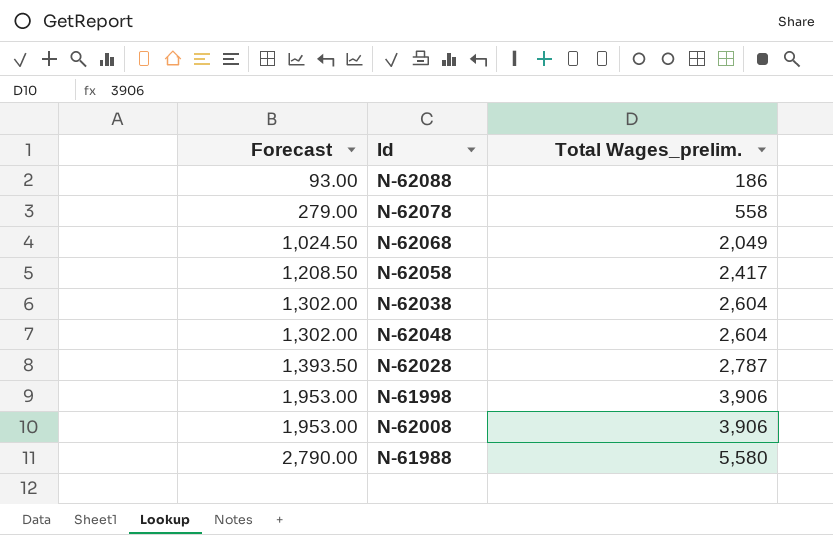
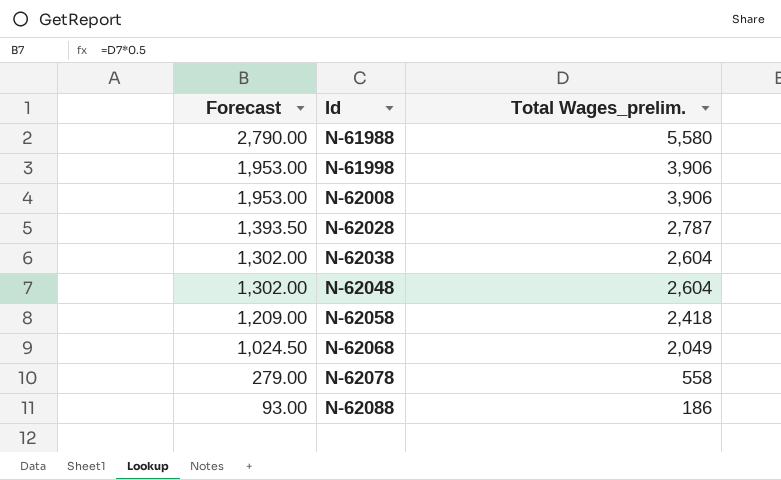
row order: Forecast ascending -> Forecast descending
N-62058 | Forecast: 1,208.50 -> 1,209.00
N-62058 | Total Wages_prelim.: 2,417 -> 2,418

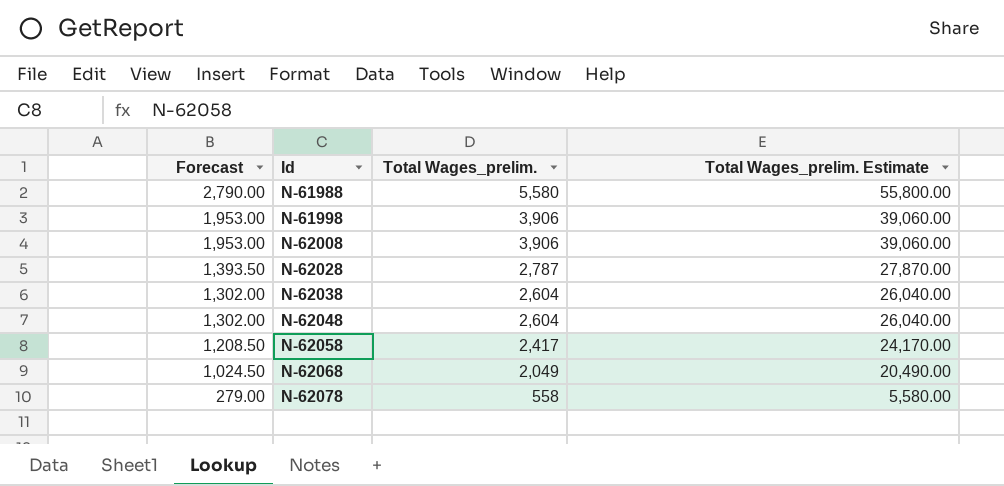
column Total Wages_prelim. Estimate | formula: none -> [Total Wages_prelim.] * 10
row N-62088: 93.00 | 186 -> none
N-62058 | Forecast: 1,209.00 -> 1,208.50
N-62058 | Total Wages_prelim.: 2,418 -> 2,417

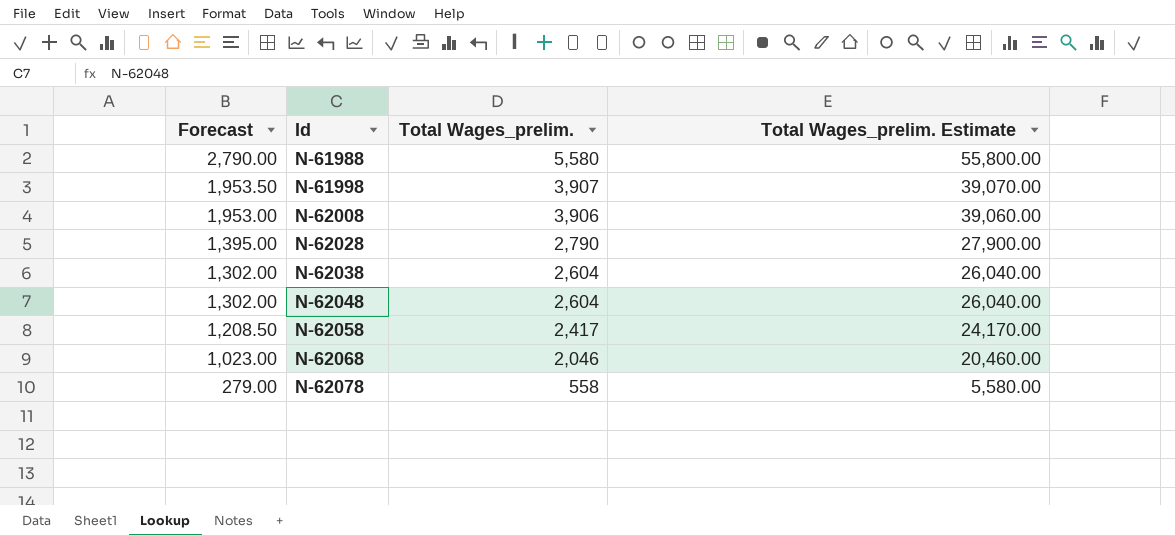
N-61998 | Forecast: 1,953.00 -> 1,953.50
N-61998 | Total Wages_prelim.: 3,906 -> 3,907
N-61998 | Total Wages_prelim. Estimate: 39,060.00 -> 39,070.00
N-62028 | Forecast: 1,393.50 -> 1,395.00
N-62028 | Total Wages_prelim.: 2,787 -> 2,790
N-62028 | Total Wages_prelim. Estimate: 27,870.00 -> 27,900.00
N-62068 | Forecast: 1,024.50 -> 1,023.00
N-62068 | Total Wages_prelim.: 2,049 -> 2,046
N-62068 | Total Wages_prelim. Estimate: 20,490.00 -> 20,460.00

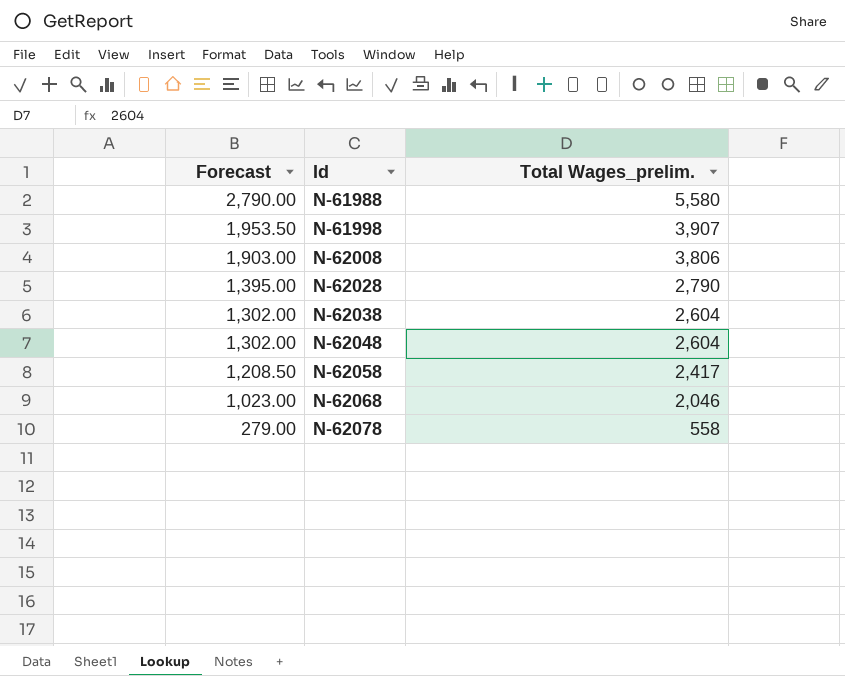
column Total Wages_prelim. Estimate | formula: [Total Wages_prelim.] * 10 -> none
N-62008 | Forecast: 1,953.00 -> 1,903.00
N-62008 | Total Wages_prelim.: 3,906 -> 3,806

